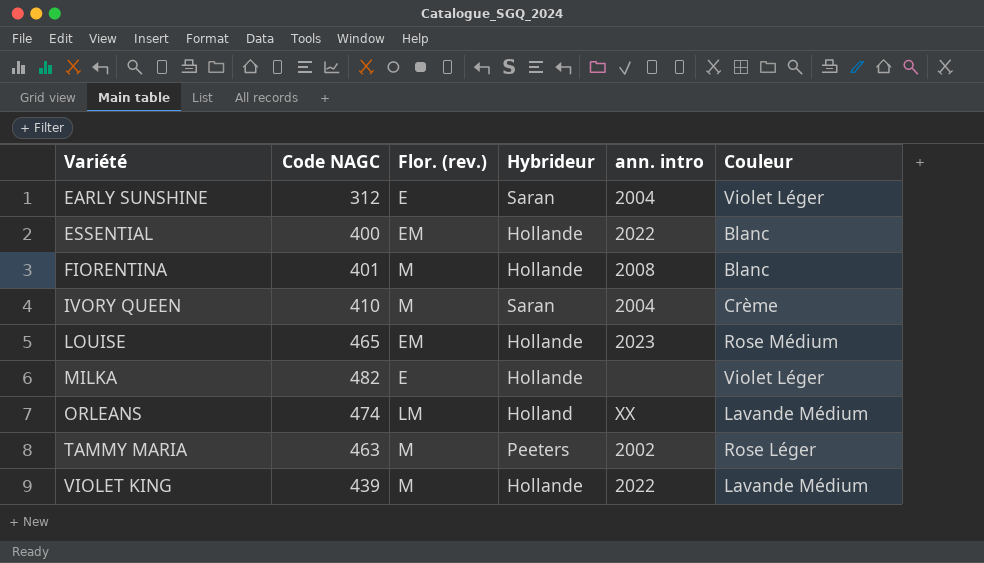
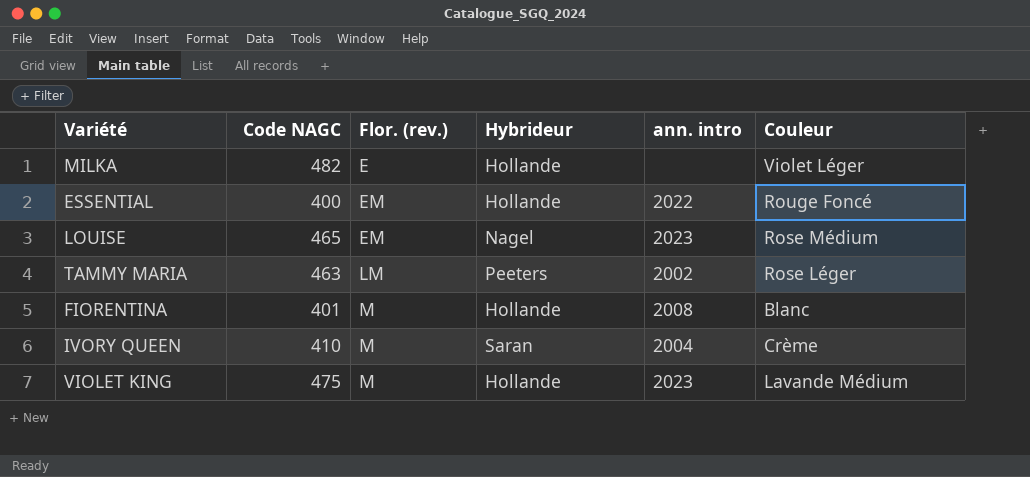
row order: Variété ascending -> Flor. (rev.) ascending
row EARLY SUNSHINE: 312 | E | Saran | 2004 | Violet Léger -> none
row ORLEANS: 474 | LM | Holland | XX | Lavande Médium -> none
ESSENTIAL | Couleur: Blanc -> Rouge Foncé
LOUISE | Hybrideur: Hollande -> Nagel
TAMMY MARIA | Flor. (rev.): M -> LM
VIOLET KING | Code NAGC: 439 -> 475
VIOLET KING | ann. intro: 2022 -> 2023

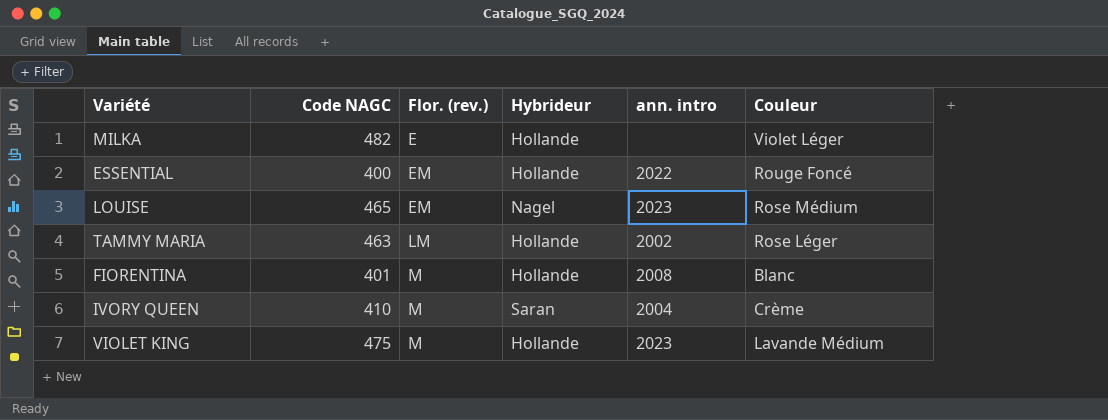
TAMMY MARIA | Hybrideur: Peeters -> Hollande

